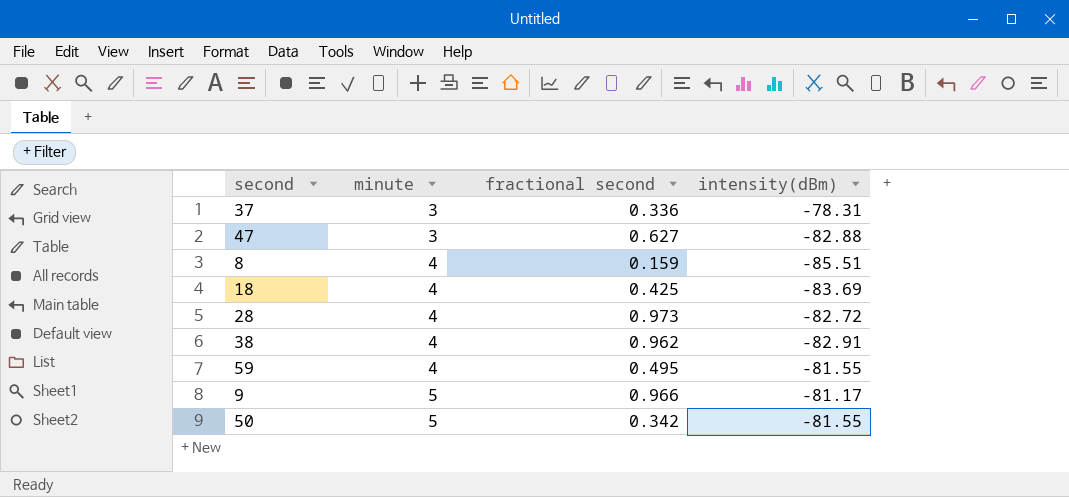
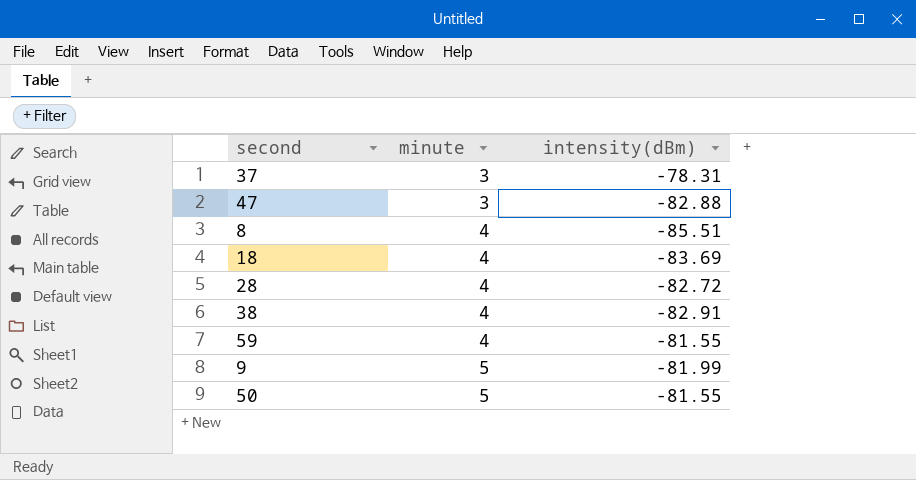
column fractional second | position: 3 -> none
9 | intensity(dBm): -81.17 -> -81.99

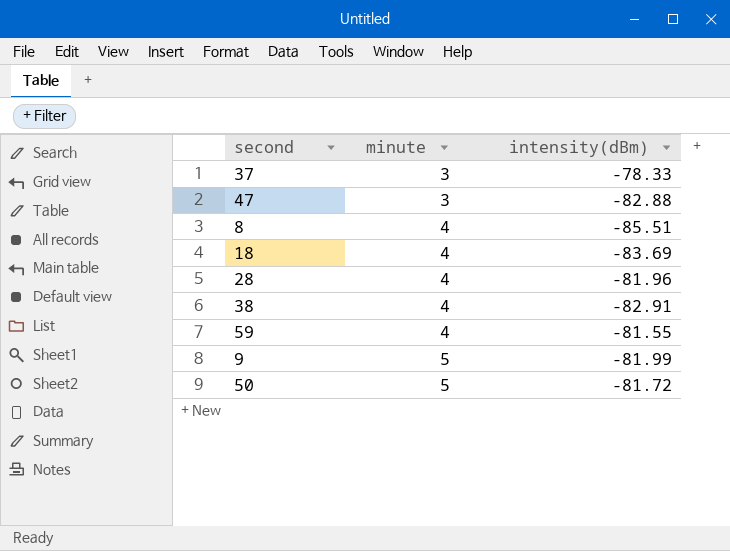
37 | intensity(dBm): -78.31 -> -78.33
28 | intensity(dBm): -82.72 -> -81.96
50 | intensity(dBm): -81.55 -> -81.72

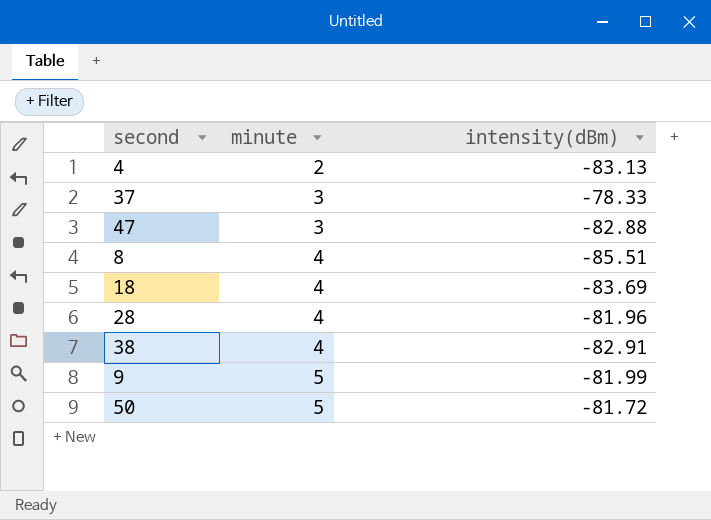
row 59: 4 | -81.55 -> none
row 4: none -> 2 | -83.13

